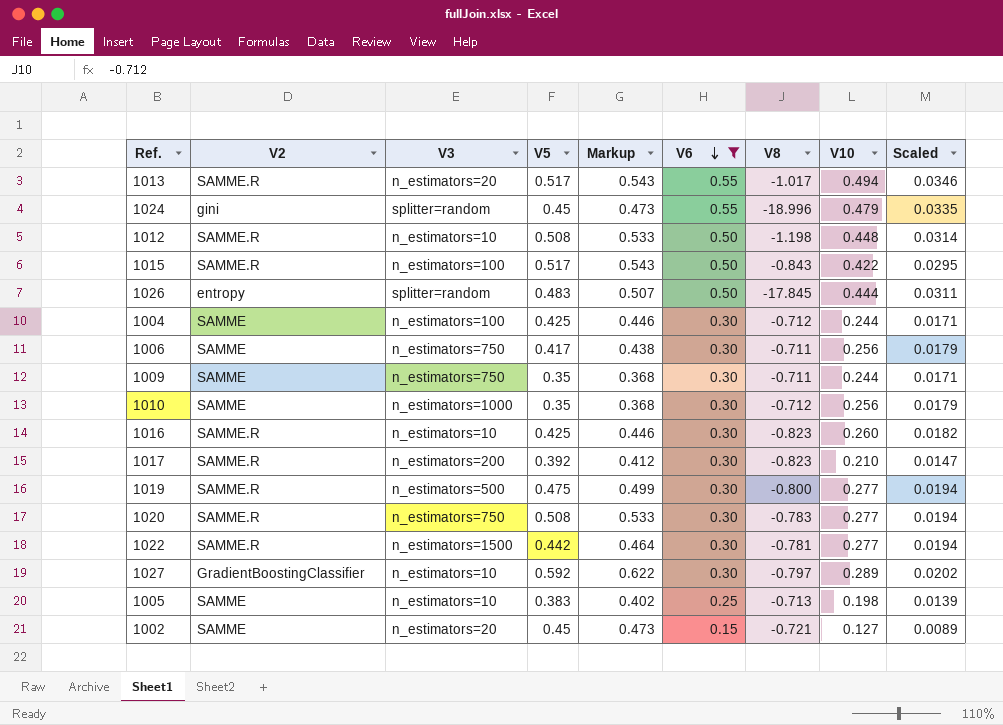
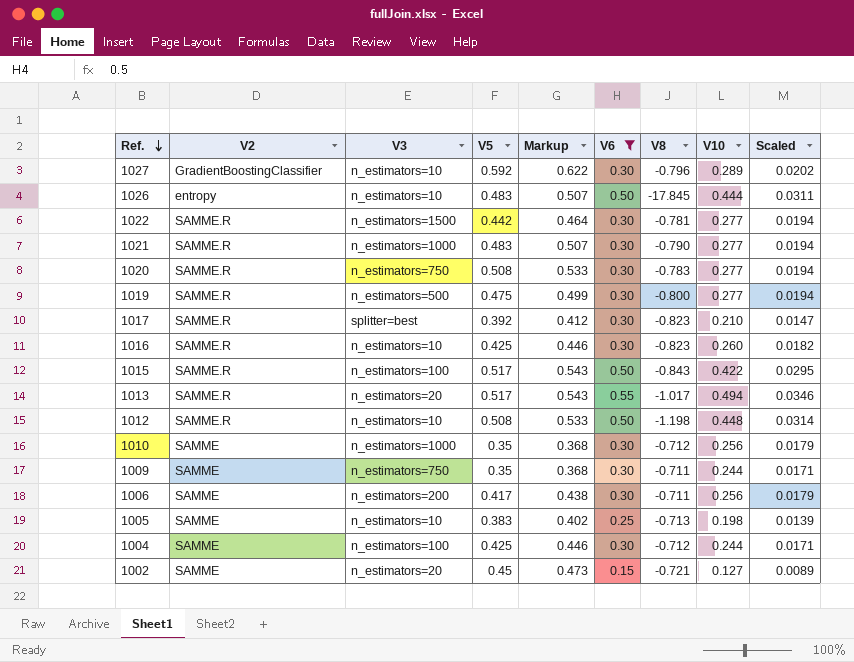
row order: V6 descending -> Ref. descending
row 1024: gini | splitter=random | 0.45 | 0.473 | 0.55 | -18.996 | 0.479 | 0.0335 -> none
1027 | V8: -0.797 -> -0.796
1026 | V3: splitter=random -> n_estimators=10
row 1021: none -> SAMME.R | n_estimators=1000 | 0.483 | 0.507 | 0.30 | -0.790 | 0.277 | 0.0194
1017 | V3: n_estimators=200 -> splitter=best
1006 | V3: n_estimators=750 -> n_estimators=200

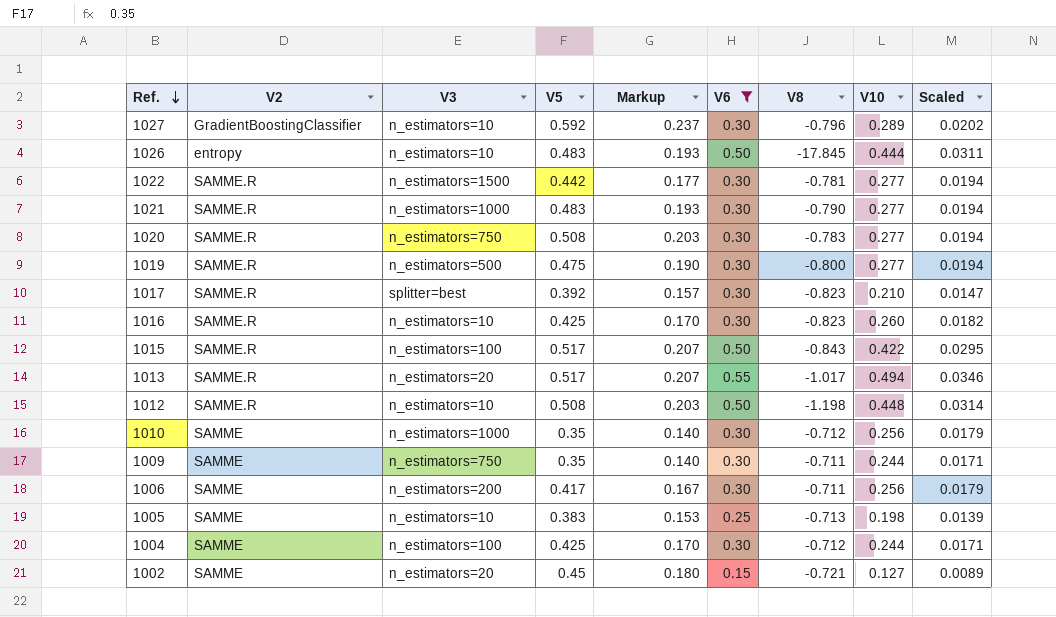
column Markup | formula: [V5] * 1.05 -> [V5] * 0.4

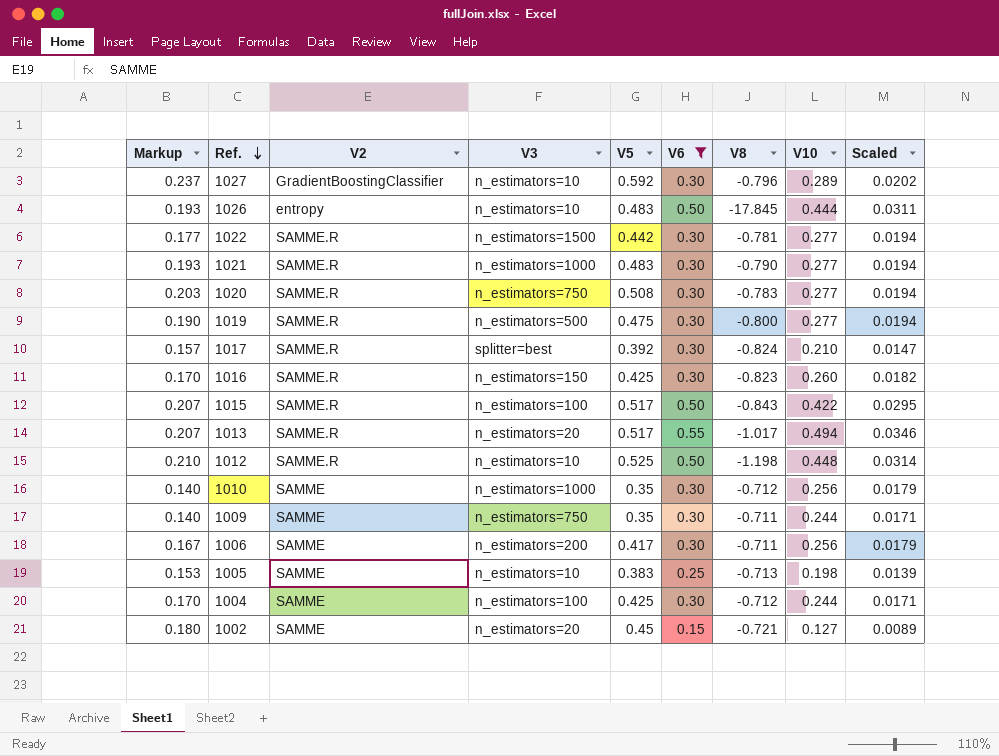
column Markup | position: 5 -> 1
1017 | V8: -0.823 -> -0.824
1016 | V3: n_estimators=10 -> n_estimators=150
1012 | Markup: 0.203 -> 0.210
1012 | V5: 0.508 -> 0.525

